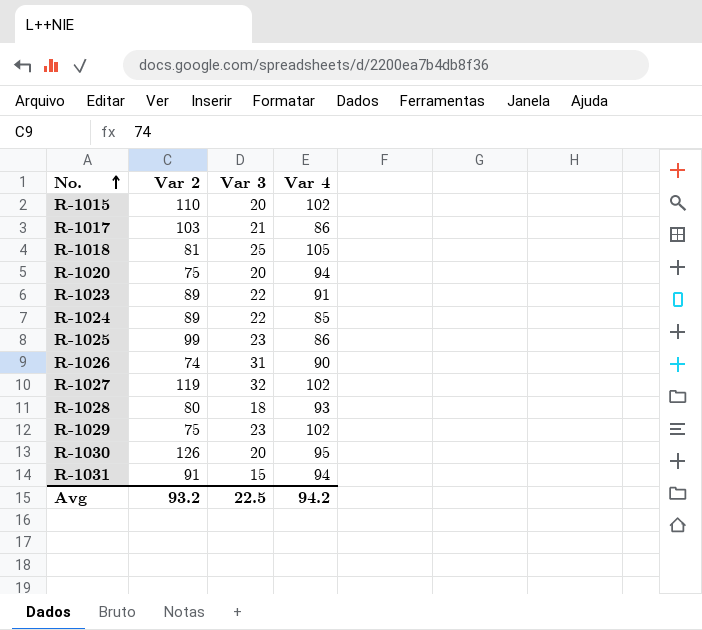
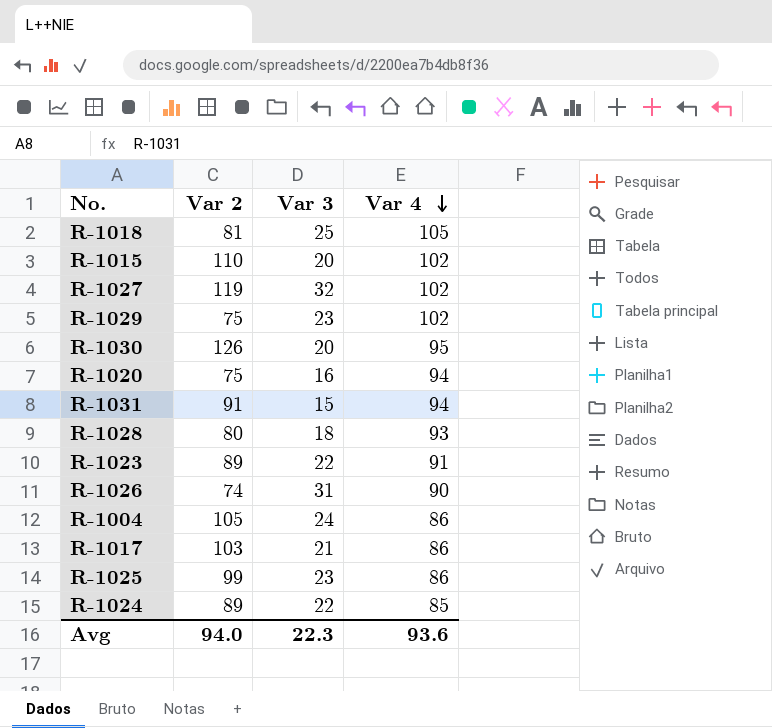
row order: No. ascending -> Var 4 descending
R-1020 | Var 3: 20 -> 16
row R-1004: none -> 105 | 24 | 86
Avg | Var 2: 93.2 -> 94.0
Avg | Var 3: 22.5 -> 22.3
Avg | Var 4: 94.2 -> 93.6

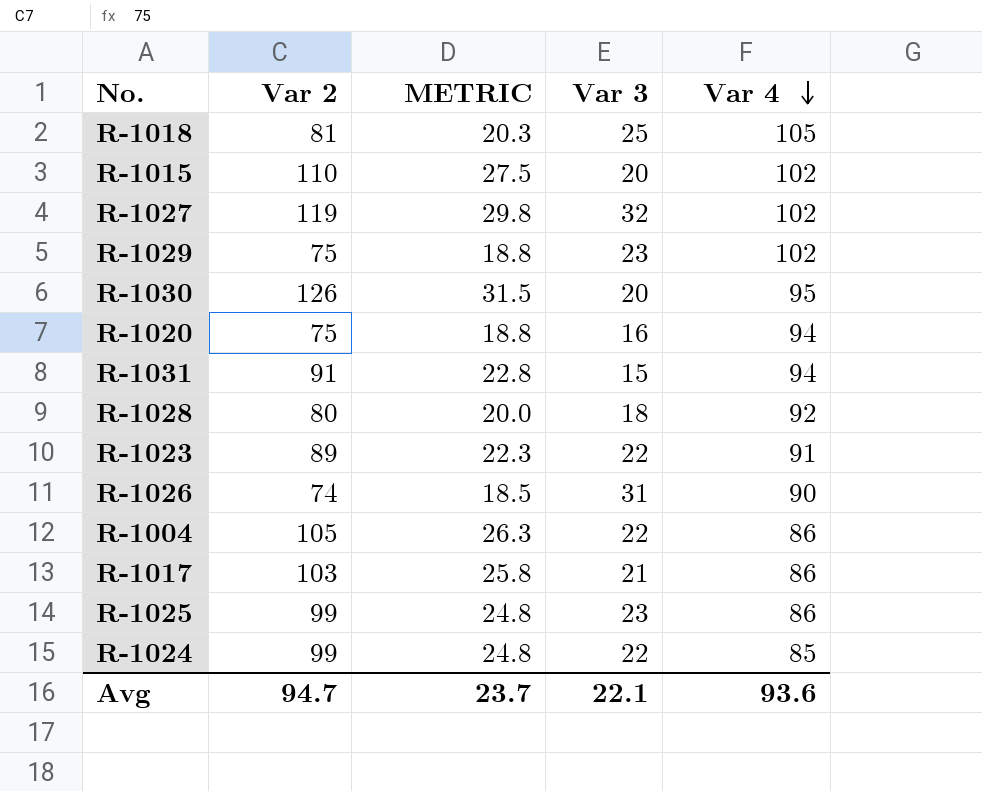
column METRIC | formula: none -> [Var 2] * 0.25
R-1028 | Var 4: 93 -> 92
R-1004 | Var 3: 24 -> 22
R-1024 | Var 2: 89 -> 99
Avg | Var 2: 94.0 -> 94.7
Avg | Var 3: 22.3 -> 22.1

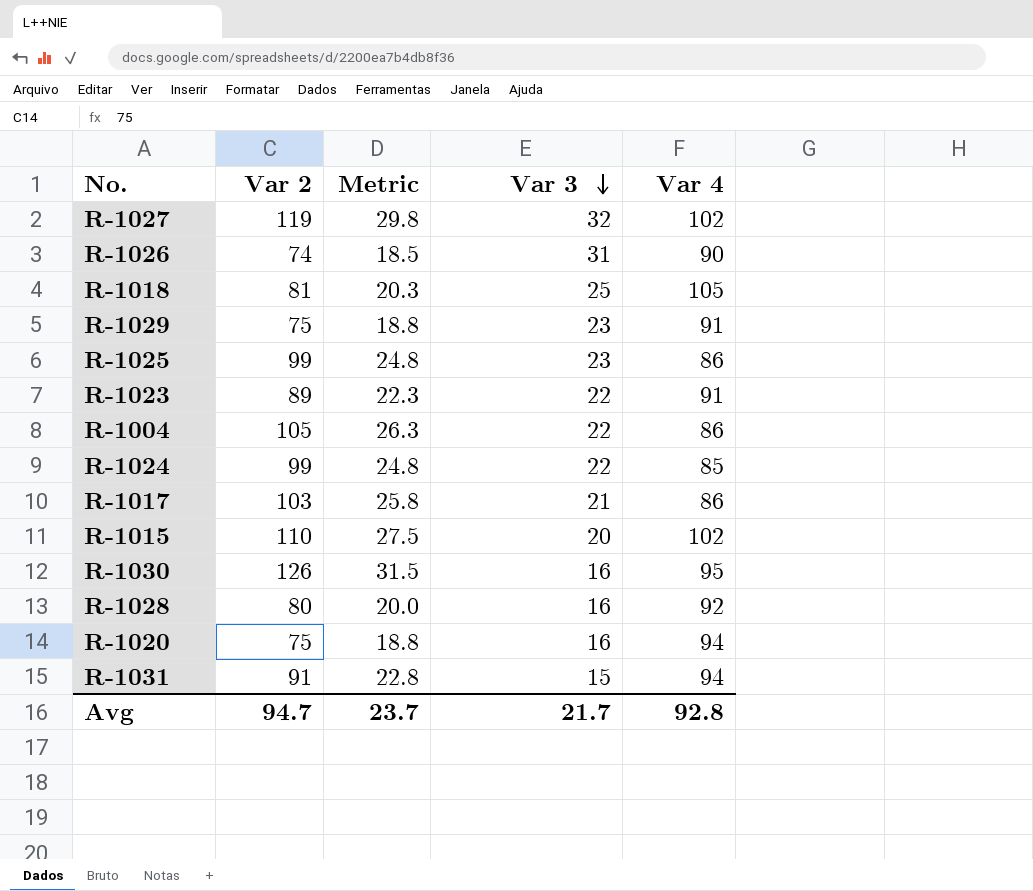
row order: Var 4 descending -> Var 3 descending
column name: METRIC -> Metric
R-1029 | Var 4: 102 -> 91
R-1030 | Var 3: 20 -> 16
R-1028 | Var 3: 18 -> 16
Avg | Var 3: 22.1 -> 21.7
Avg | Var 4: 93.6 -> 92.8

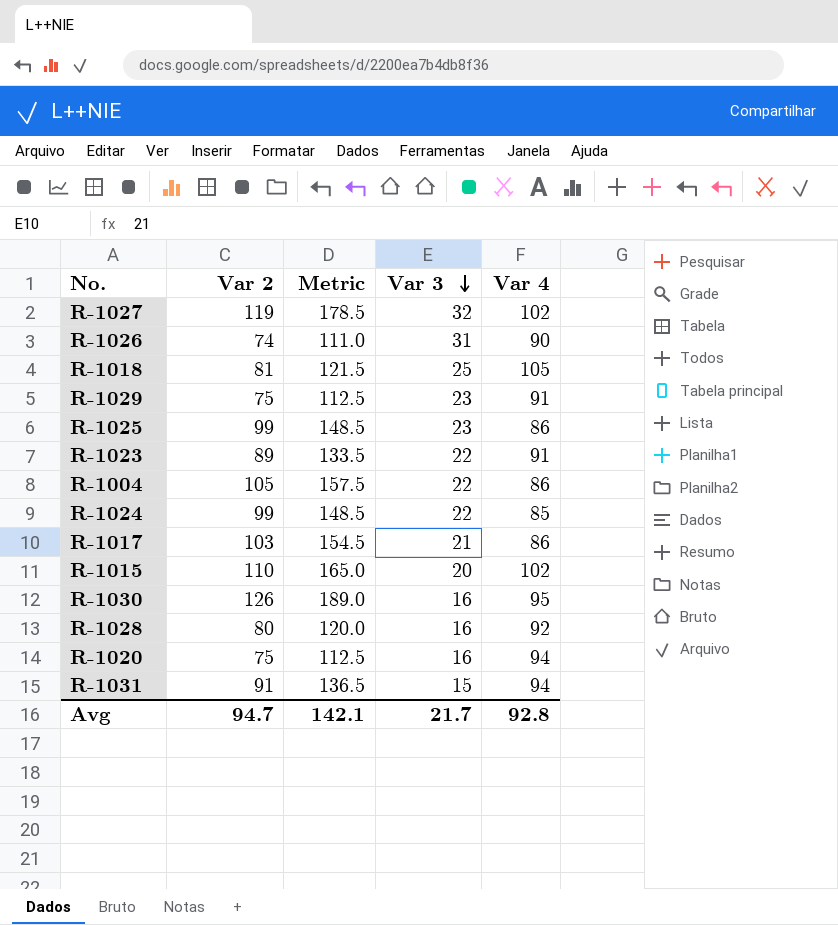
column Metric | formula: [Var 2] * 0.25 -> [Var 2] * 1.5
Avg | Metric: 23.7 -> 142.1

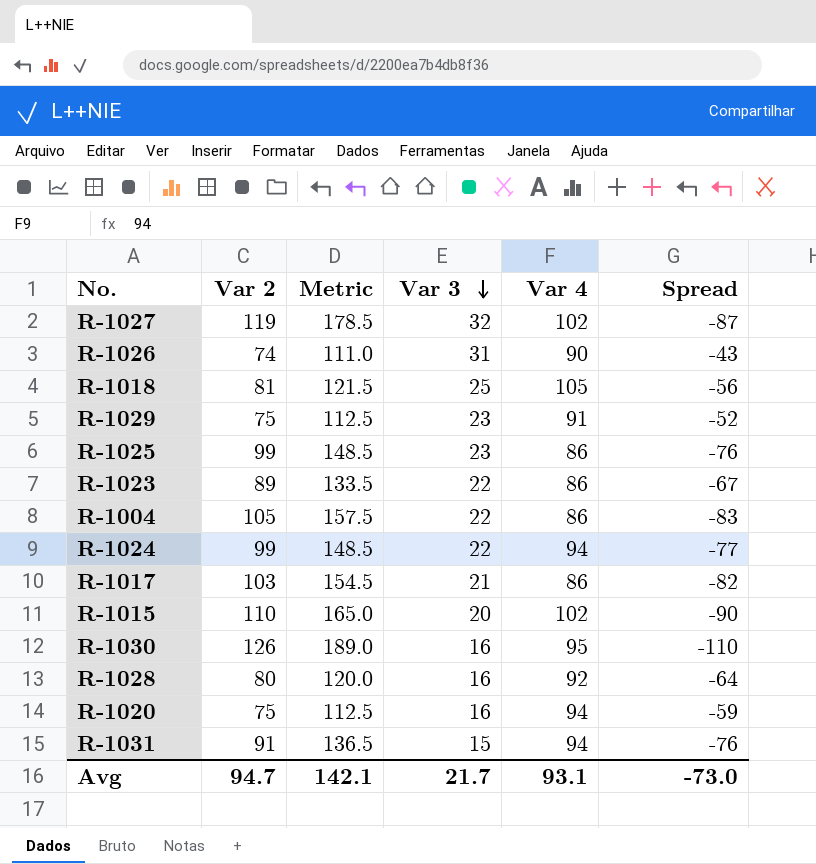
column Spread | formula: none -> [Var 3] - [Var 2]
R-1023 | Var 4: 91 -> 86
R-1024 | Var 4: 85 -> 94
Avg | Var 4: 92.8 -> 93.1

